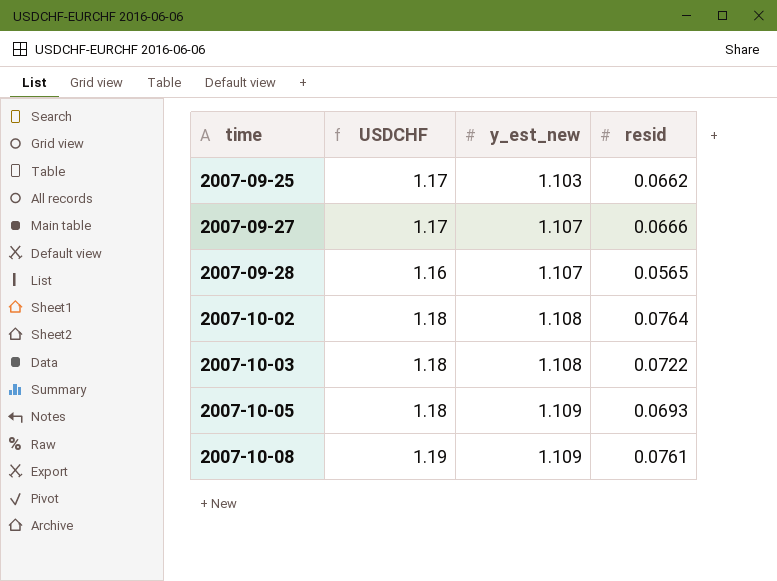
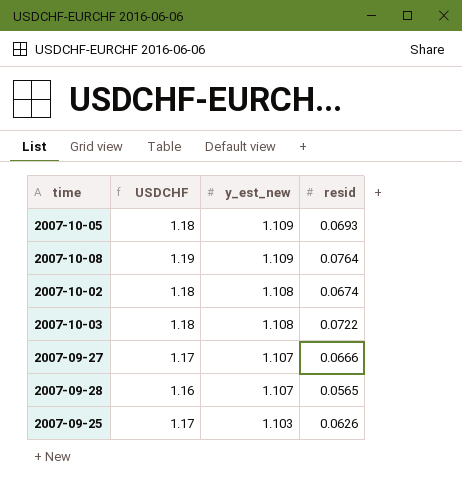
row order: time ascending -> y_est_new descending
2007-10-08 | resid: 0.0761 -> 0.0764
2007-10-02 | resid: 0.0764 -> 0.0674
2007-09-25 | resid: 0.0662 -> 0.0626

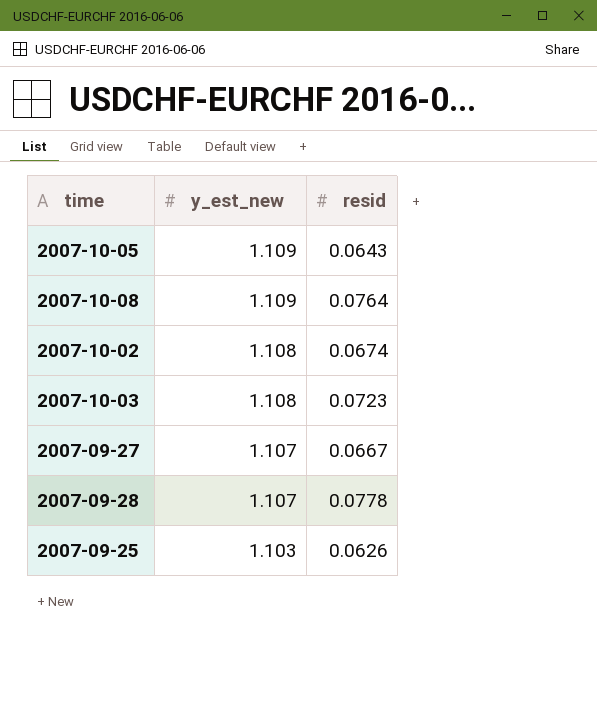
column USDCHF | formula: [y_est_new] + [resid] -> none
2007-10-05 | resid: 0.0693 -> 0.0643
2007-10-03 | resid: 0.0722 -> 0.0723
2007-09-27 | resid: 0.0666 -> 0.0667
2007-09-28 | resid: 0.0565 -> 0.0778

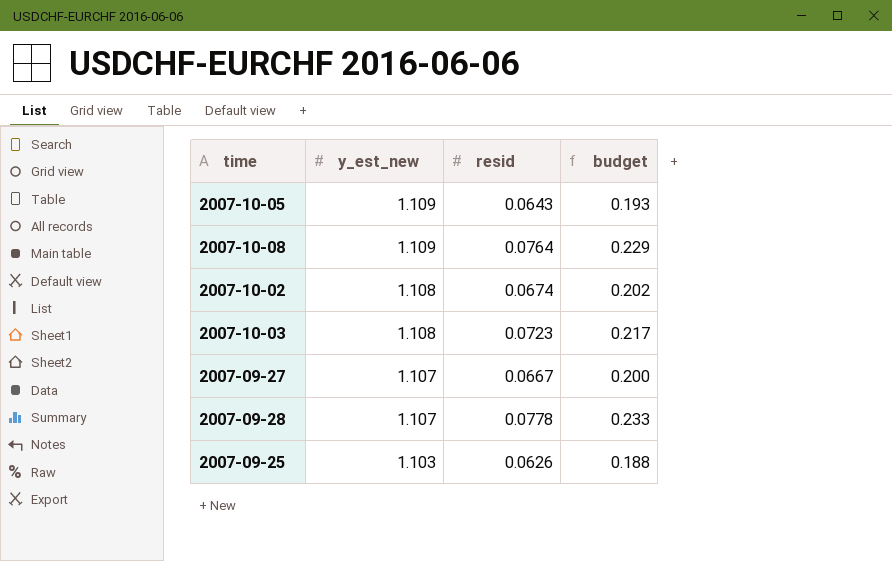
column budget | formula: none -> [resid] * 3

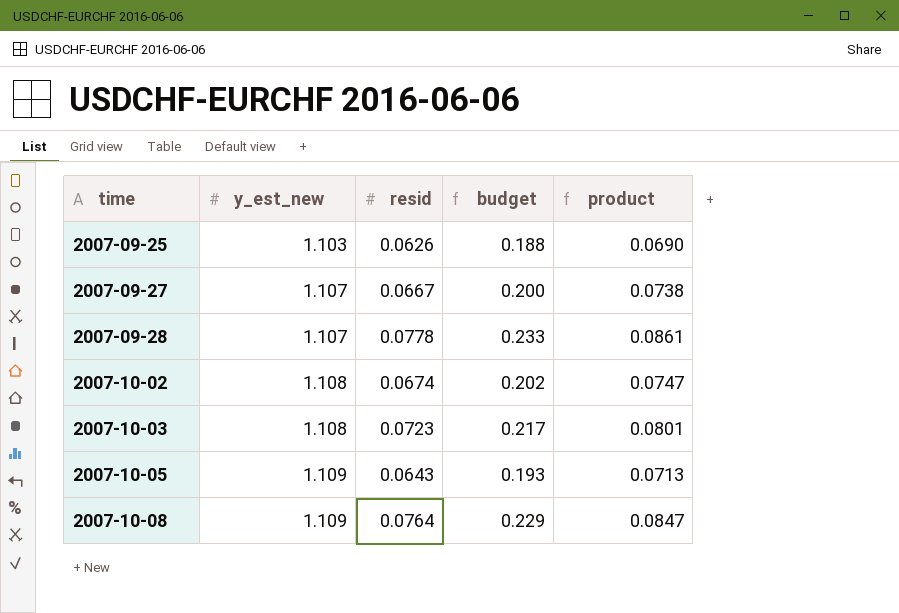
row order: y_est_new descending -> time ascending
column product | formula: none -> [y_est_new] * [resid]

